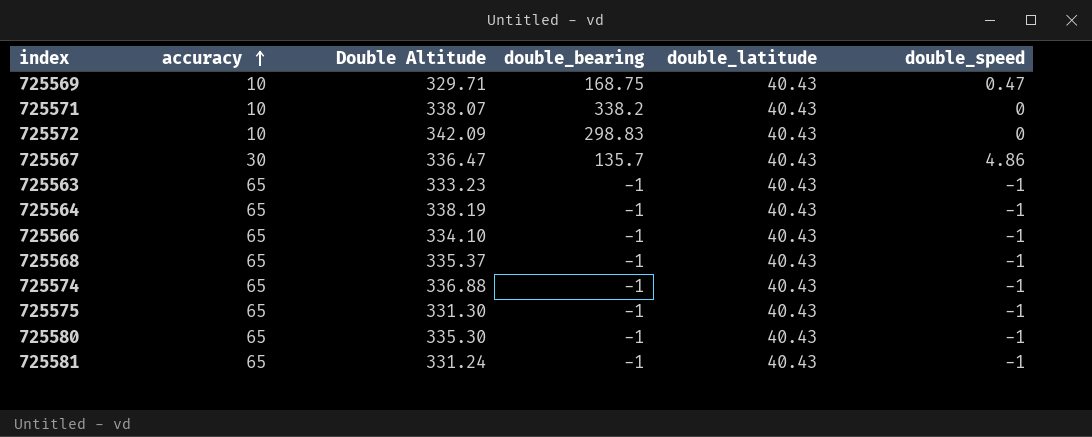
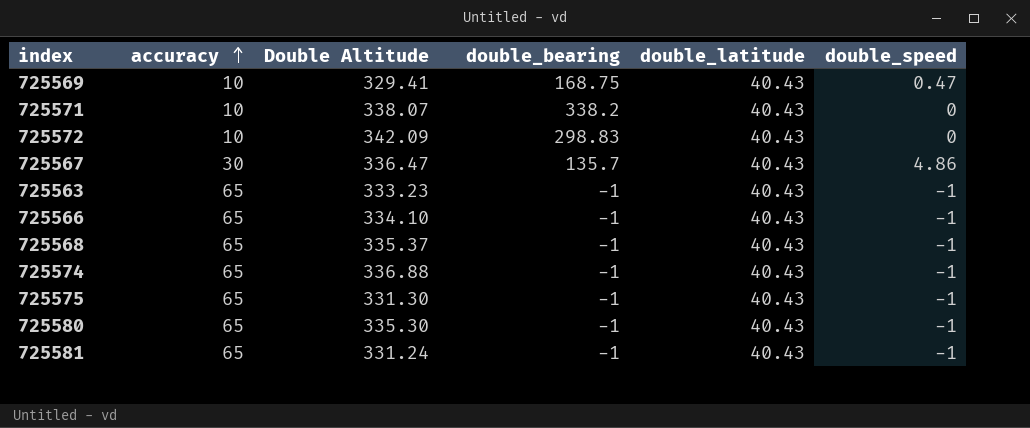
row 725564: 65 | 338.19 | -1 | 40.43 | -1 -> none
725569 | Double Altitude: 329.71 -> 329.41

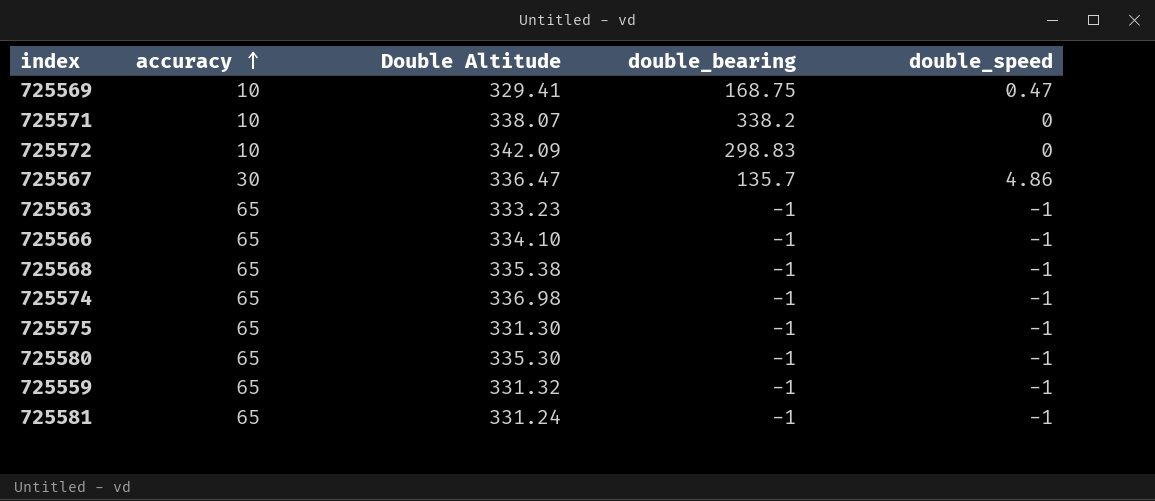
column double_latitude | position: 5 -> none
725568 | Double Altitude: 335.37 -> 335.38
725574 | Double Altitude: 336.88 -> 336.98
row 725559: none -> 65 | 331.32 | -1 | -1

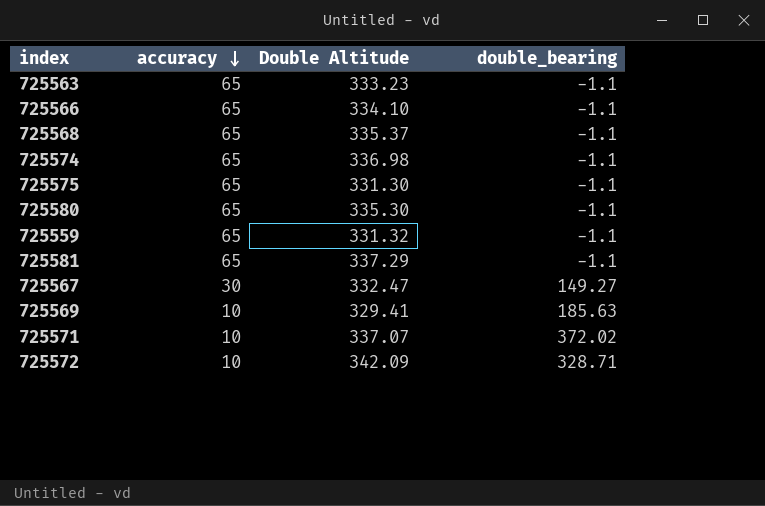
row order: accuracy ascending -> accuracy descending
column double_speed | position: 5 -> none
725563 | double_bearing: -1 -> -1.1
725566 | double_bearing: -1 -> -1.1
725568 | Double Altitude: 335.38 -> 335.37
725568 | double_bearing: -1 -> -1.1
725574 | double_bearing: -1 -> -1.1
725575 | double_bearing: -1 -> -1.1
725580 | double_bearing: -1 -> -1.1
725559 | double_bearing: -1 -> -1.1
725581 | Double Altitude: 331.24 -> 337.29
725581 | double_bearing: -1 -> -1.1
725567 | Double Altitude: 336.47 -> 332.47
725567 | double_bearing: 135.7 -> 149.27
725569 | double_bearing: 168.75 -> 185.63
725571 | Double Altitude: 338.07 -> 337.07
725571 | double_bearing: 338.2 -> 372.02
725572 | double_bearing: 298.83 -> 328.71

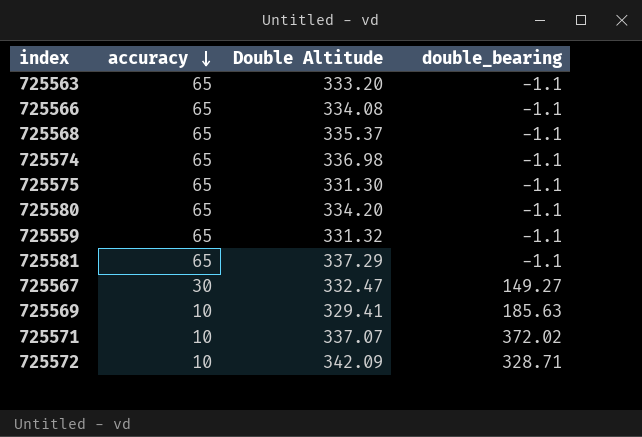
725563 | Double Altitude: 333.23 -> 333.20
725566 | Double Altitude: 334.10 -> 334.08
725580 | Double Altitude: 335.30 -> 334.20

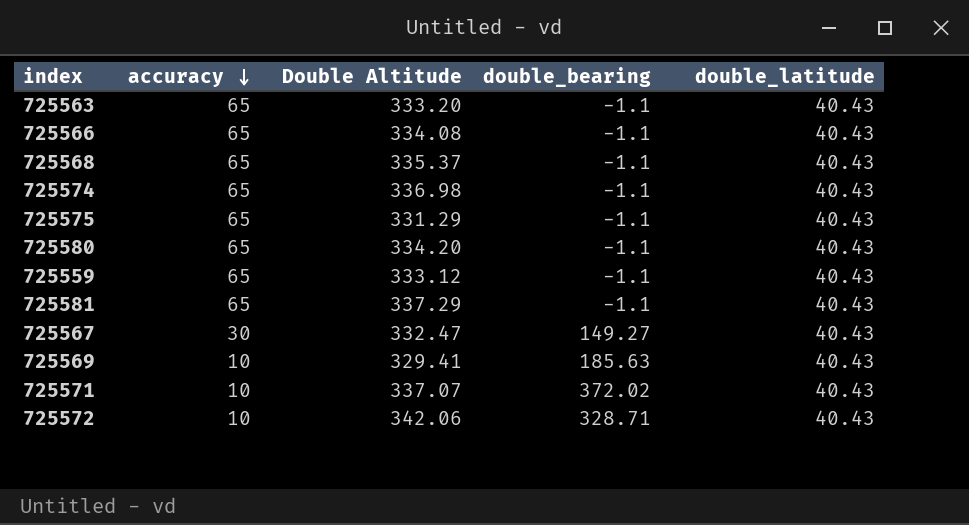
column double_latitude | position: none -> 5
725575 | Double Altitude: 331.30 -> 331.29
725559 | Double Altitude: 331.32 -> 333.12
725572 | Double Altitude: 342.09 -> 342.06

